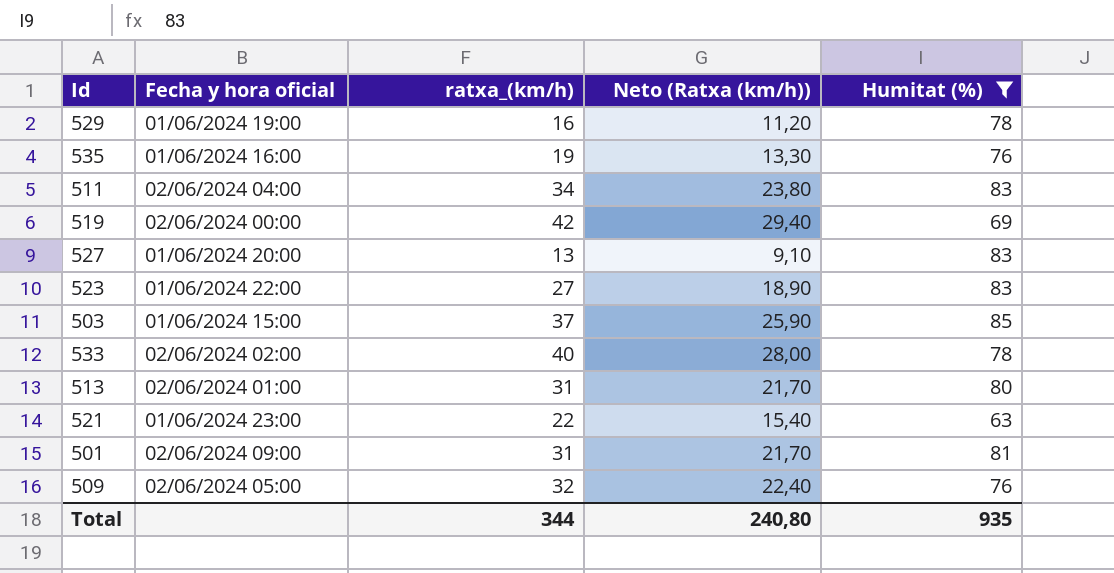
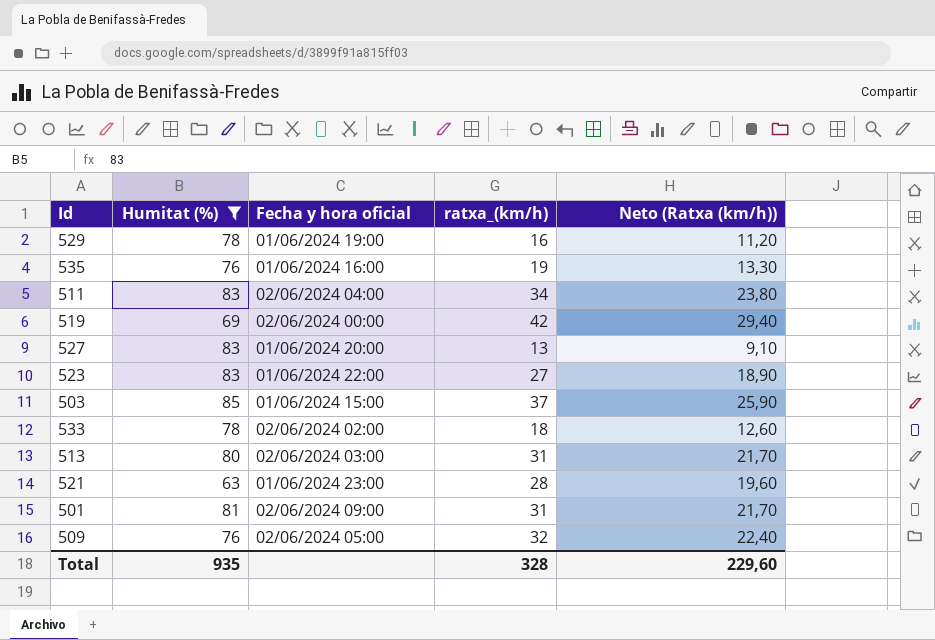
column Humitat (%) | position: 5 -> 2
533 | ratxa_(km/h): 40 -> 18
533 | Neto (Ratxa (km/h)): 28,00 -> 12,60
513 | Fecha y hora oficial: 02/06/2024 01:00 -> 02/06/2024 03:00
521 | ratxa_(km/h): 22 -> 28
521 | Neto (Ratxa (km/h)): 15,40 -> 19,60
Total | ratxa_(km/h): 344 -> 328
Total | Neto (Ratxa (km/h)): 240,80 -> 229,60

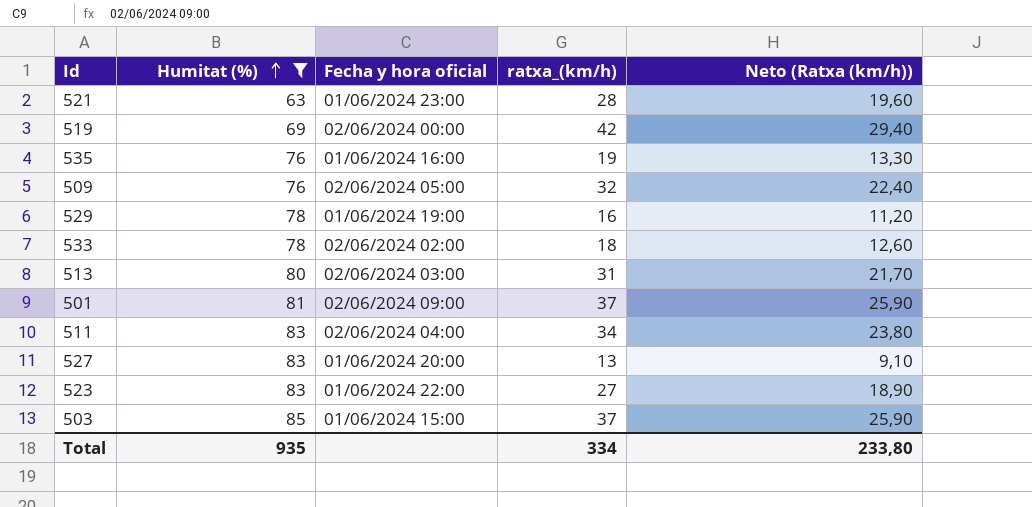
row order: none -> Humitat (%) ascending
501 | ratxa_(km/h): 31 -> 37
501 | Neto (Ratxa (km/h)): 21,70 -> 25,90
Total | ratxa_(km/h): 328 -> 334
Total | Neto (Ratxa (km/h)): 229,60 -> 233,80

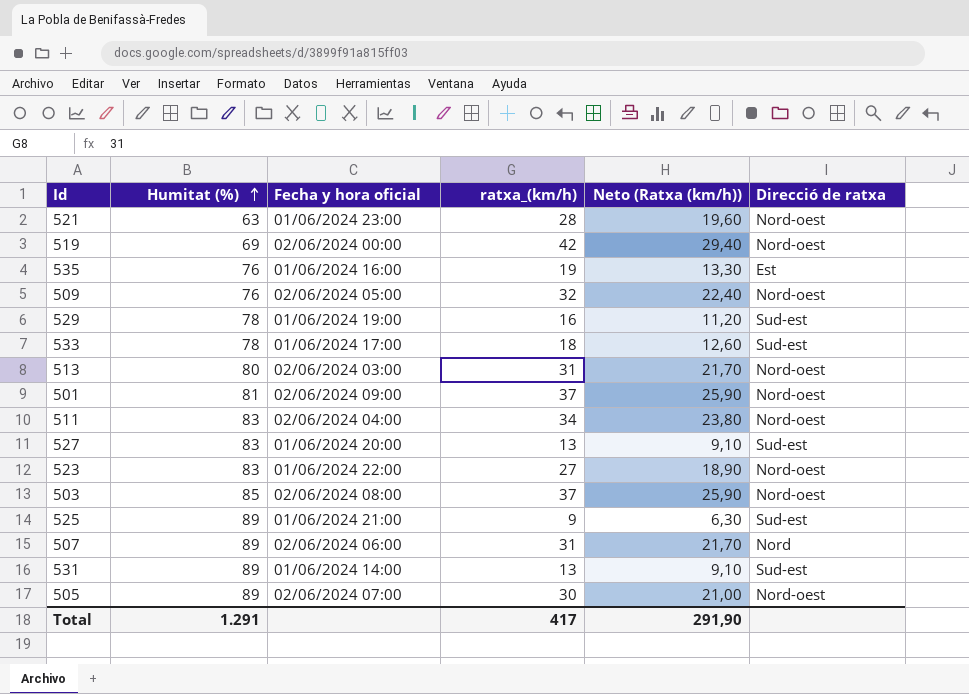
filter: Humitat (%) != 89 -> none
column Direcció de ratxa | position: none -> 6
533 | Fecha y hora oficial: 02/06/2024 02:00 -> 01/06/2024 17:00
503 | Fecha y hora oficial: 01/06/2024 15:00 -> 02/06/2024 08:00
Total | Humitat (%): 935 -> 1.291
Total | ratxa_(km/h): 334 -> 417
Total | Neto (Ratxa (km/h)): 233,80 -> 291,90

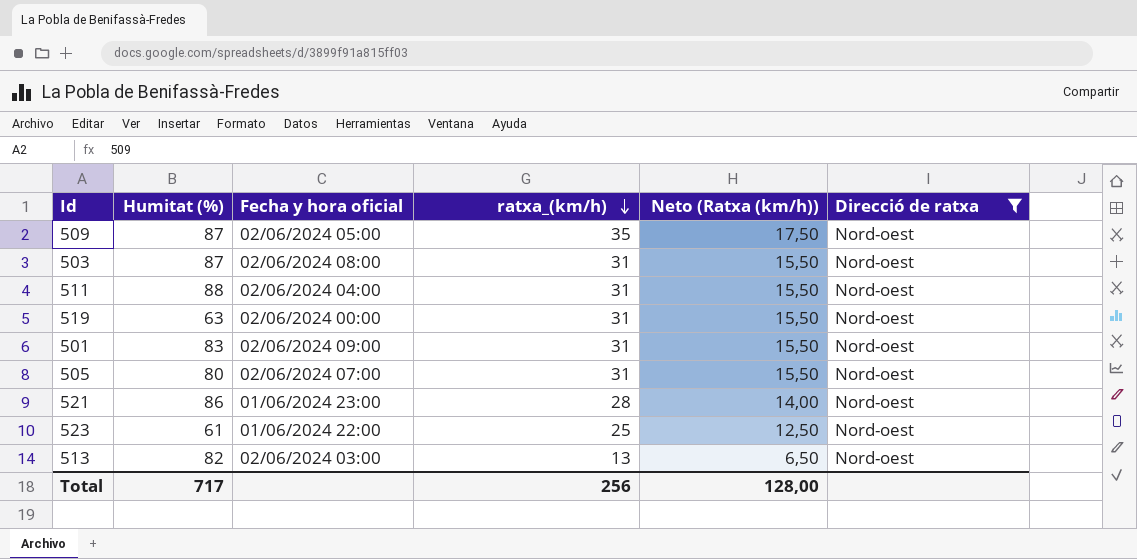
filter: none -> Direcció de ratxa = Nord-oest
row order: Humitat (%) ascending -> ratxa_(km/h) descending
column Neto (Ratxa (km/h)) | formula: [ratxa_(km/h)] * 0,7 -> [ratxa_(km/h)] * 0,5
509 | Humitat (%): 76 -> 87
509 | ratxa_(km/h): 32 -> 35
503 | Humitat (%): 85 -> 87
503 | ratxa_(km/h): 37 -> 31
511 | Humitat (%): 83 -> 88
511 | ratxa_(km/h): 34 -> 31
519 | Humitat (%): 69 -> 63
519 | ratxa_(km/h): 42 -> 31
501 | Humitat (%): 81 -> 83
501 | ratxa_(km/h): 37 -> 31
505 | Humitat (%): 89 -> 80
505 | ratxa_(km/h): 30 -> 31
521 | Humitat (%): 63 -> 86
523 | Humitat (%): 83 -> 61
523 | ratxa_(km/h): 27 -> 25
513 | Humitat (%): 80 -> 82
513 | ratxa_(km/h): 31 -> 13
Total | Humitat (%): 1.291 -> 717
Total | ratxa_(km/h): 417 -> 256
Total | Neto (Ratxa (km/h)): 291,90 -> 128,00

